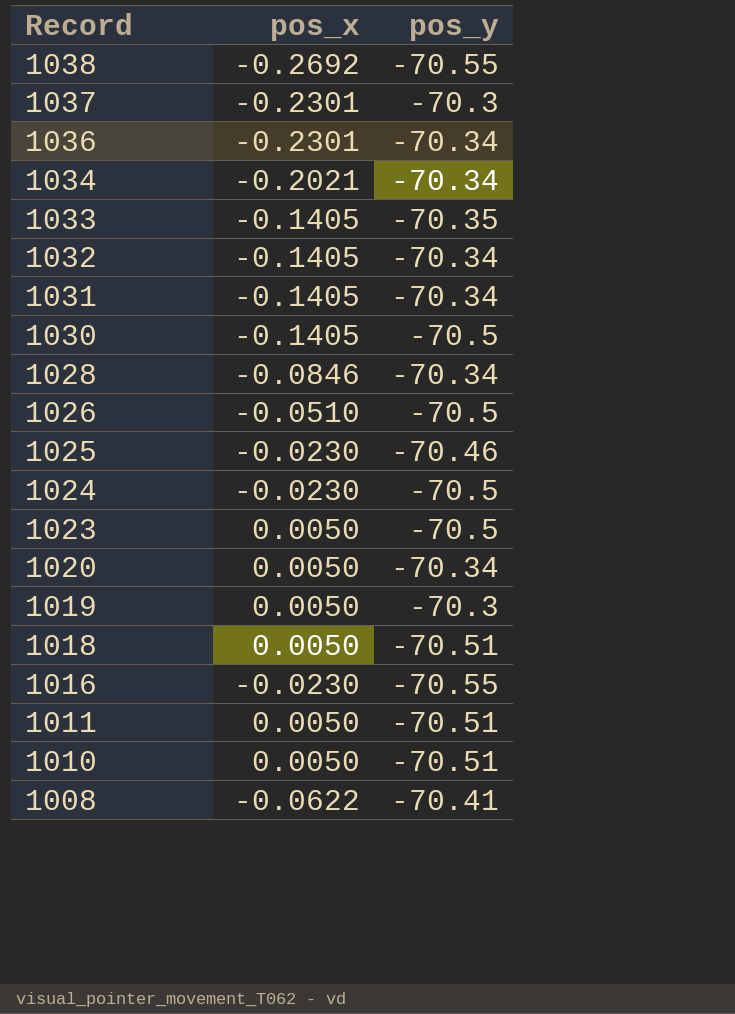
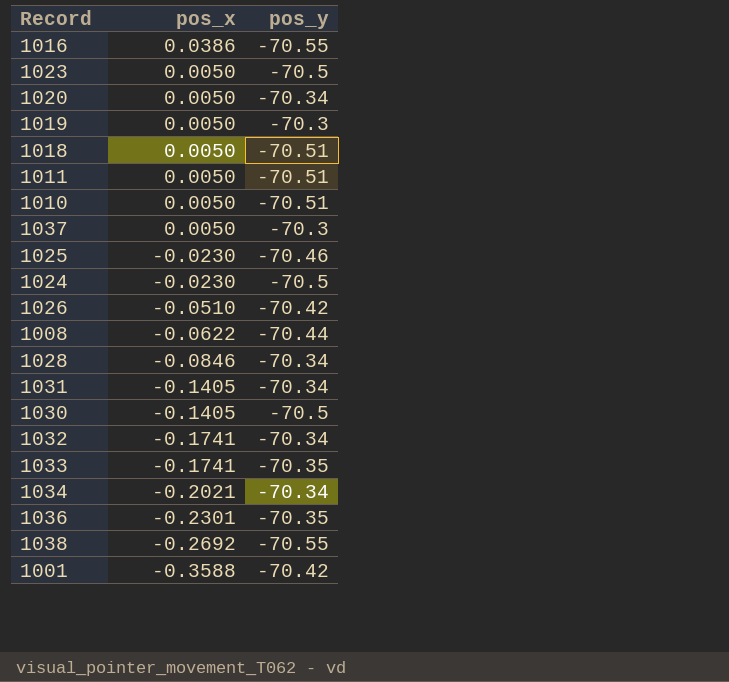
row order: Record descending -> pos_x descending
1016 | pos_x: -0.0230 -> 0.0386
1037 | pos_x: -0.2301 -> 0.0050
1026 | pos_y: -70.5 -> -70.42
1008 | pos_y: -70.41 -> -70.44
1032 | pos_x: -0.1405 -> -0.1741
1033 | pos_x: -0.1405 -> -0.1741
1036 | pos_y: -70.34 -> -70.35
row 1001: none -> -0.3588 | -70.42

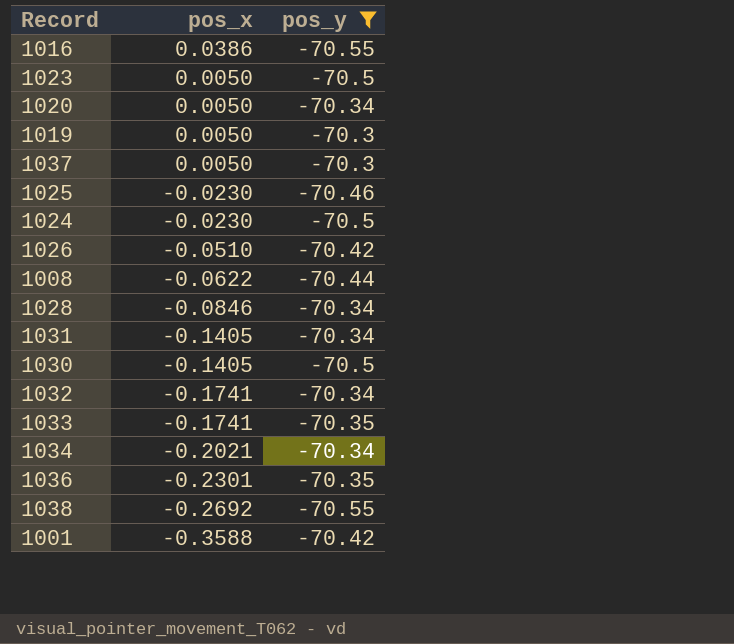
filter: none -> pos_y != -70.51

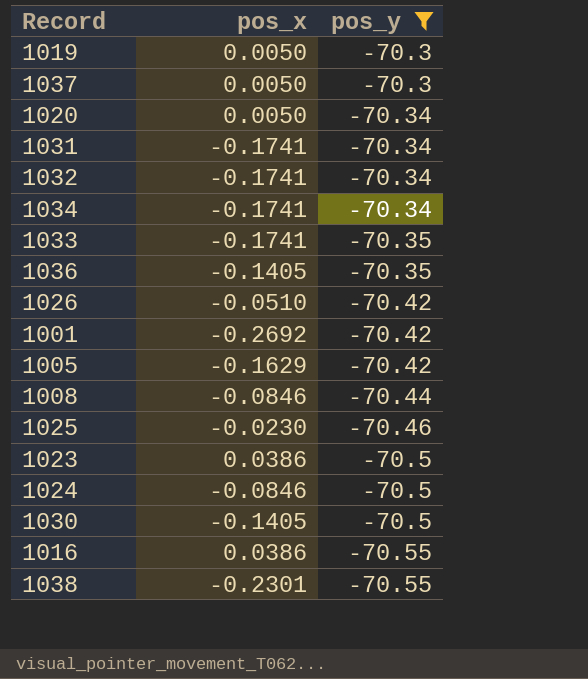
row order: pos_x descending -> pos_y descending
row 1028: -0.0846 | -70.34 -> none
1031 | pos_x: -0.1405 -> -0.1741
1034 | pos_x: -0.2021 -> -0.1741
1036 | pos_x: -0.2301 -> -0.1405
1001 | pos_x: -0.3588 -> -0.2692
row 1005: none -> -0.1629 | -70.42
1008 | pos_x: -0.0622 -> -0.0846
1023 | pos_x: 0.0050 -> 0.0386
1024 | pos_x: -0.0230 -> -0.0846
1038 | pos_x: -0.2692 -> -0.2301

